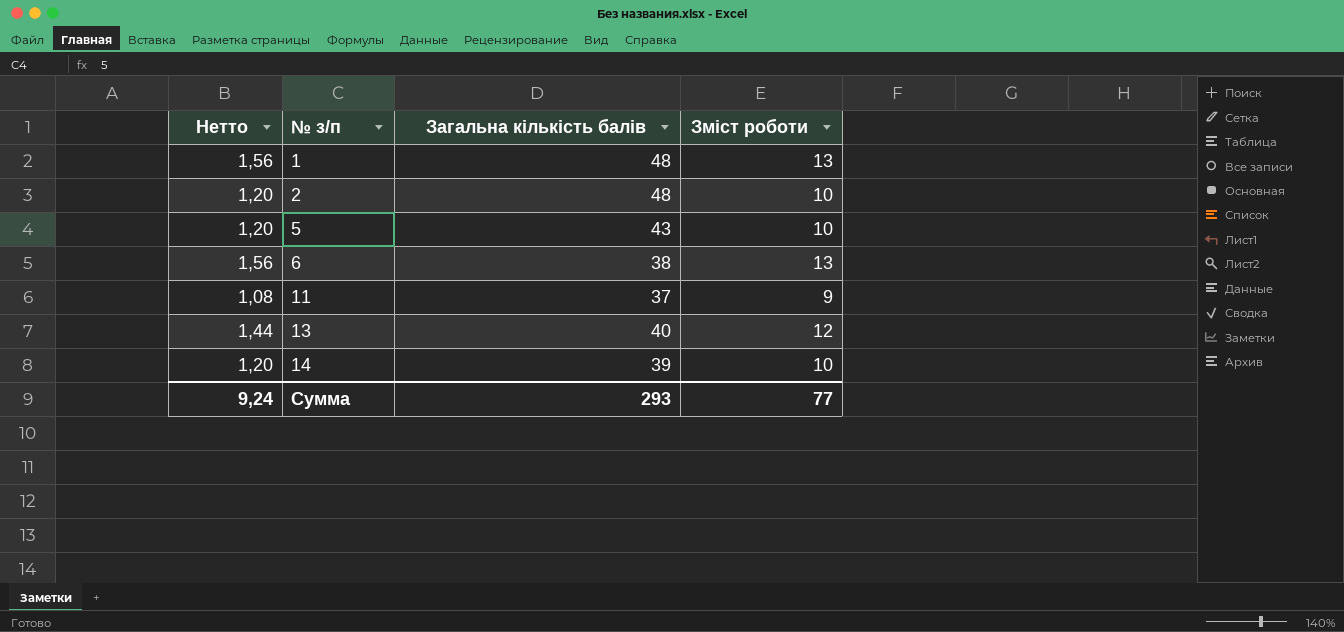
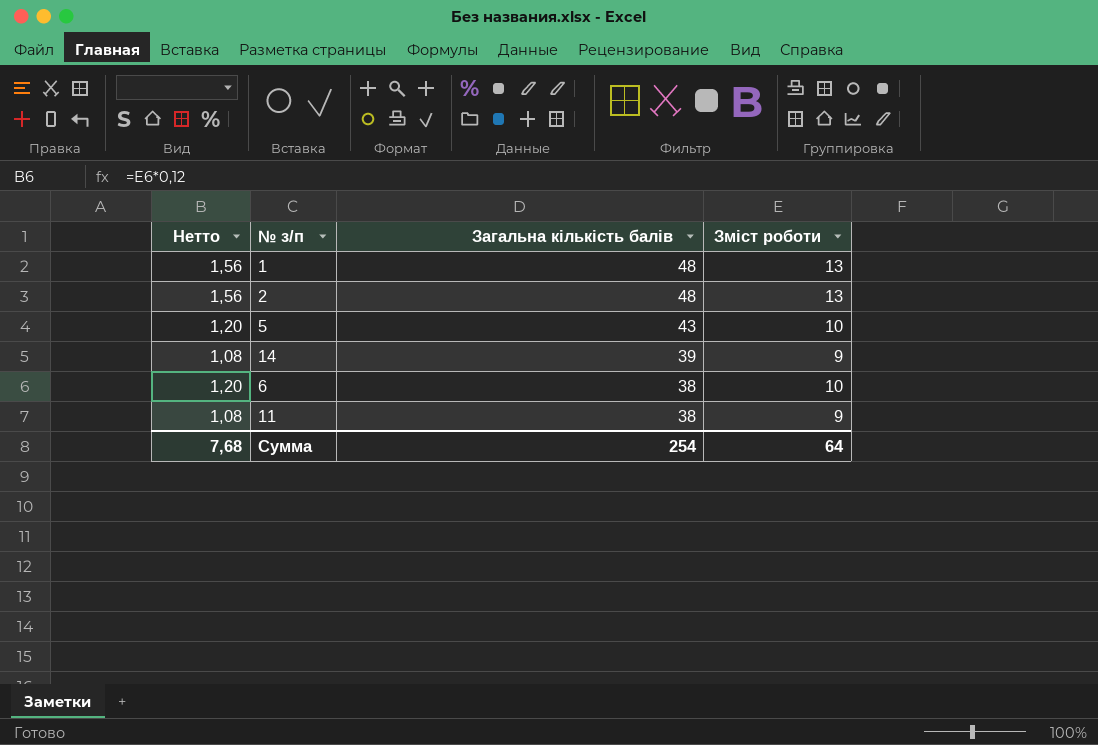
row order: № з/п ascending -> Загальна кількість балів descending
row 13: 1,44 | 40 | 12 -> none
2 | Нетто: 1,20 -> 1,56
2 | Зміст роботи: 10 -> 13
14 | Нетто: 1,20 -> 1,08
14 | Зміст роботи: 10 -> 9
6 | Нетто: 1,56 -> 1,20
6 | Зміст роботи: 13 -> 10
11 | Загальна кількість балів: 37 -> 38
Сумма | Нетто: 9,24 -> 7,68
Сумма | Загальна кількість балів: 293 -> 254
Сумма | Зміст роботи: 77 -> 64

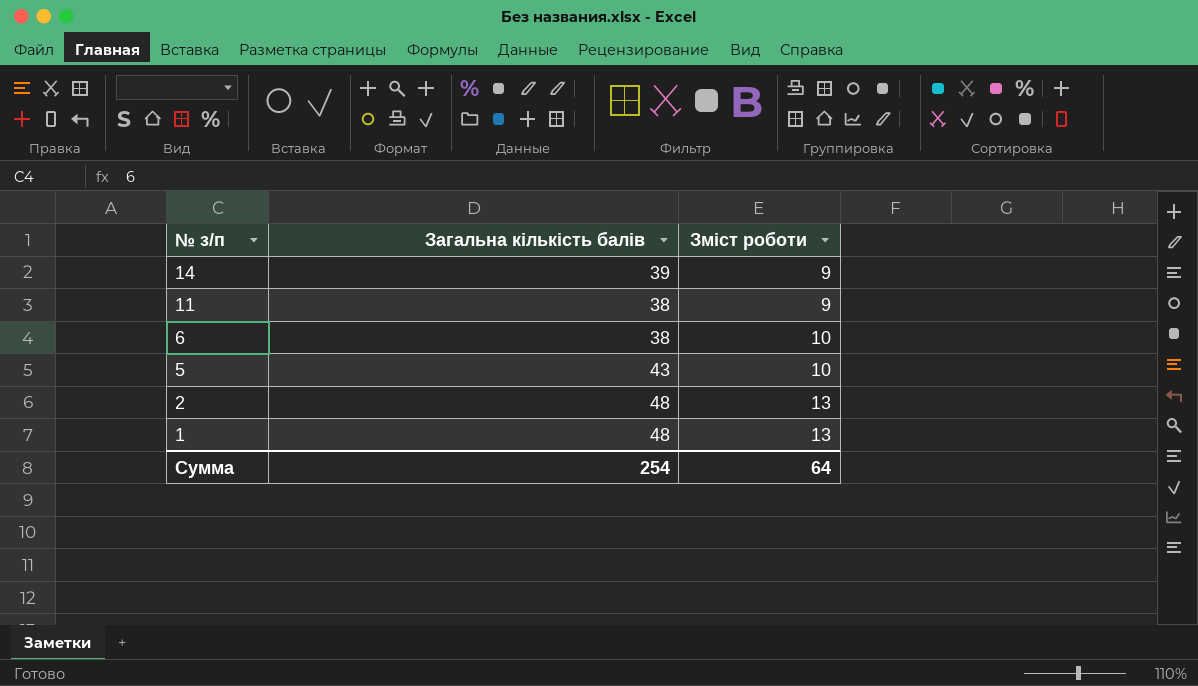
row order: Загальна кількість балів descending -> № з/п descending
column Нетто | formula: [Зміст роботи] * 0,12 -> none

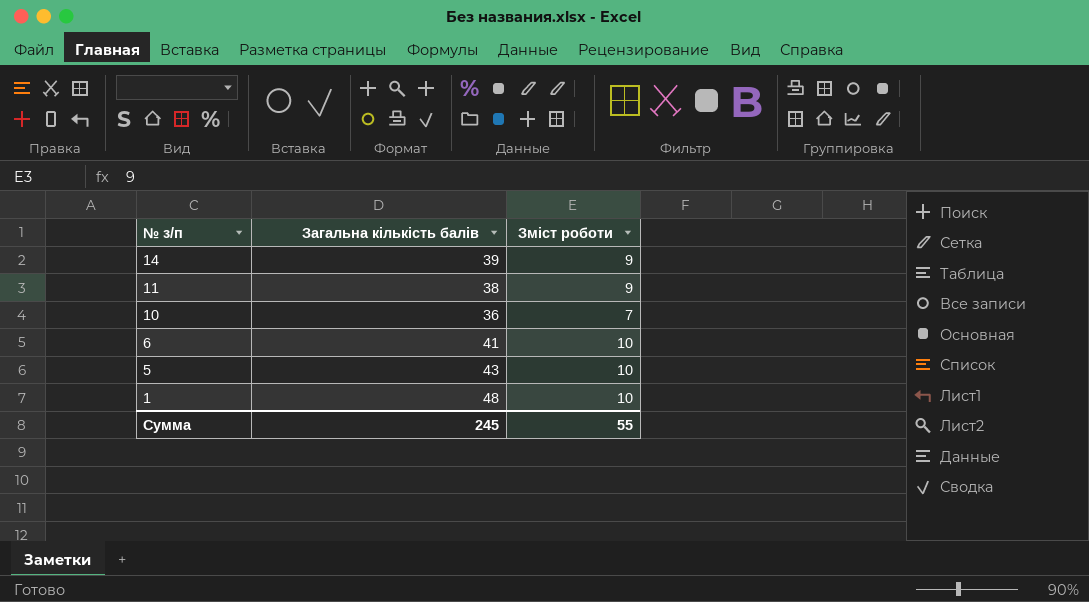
row 2: 48 | 13 -> none
row 10: none -> 36 | 7
6 | Загальна кількість балів: 38 -> 41
1 | Зміст роботи: 13 -> 10
Сумма | Загальна кількість балів: 254 -> 245
Сумма | Зміст роботи: 64 -> 55

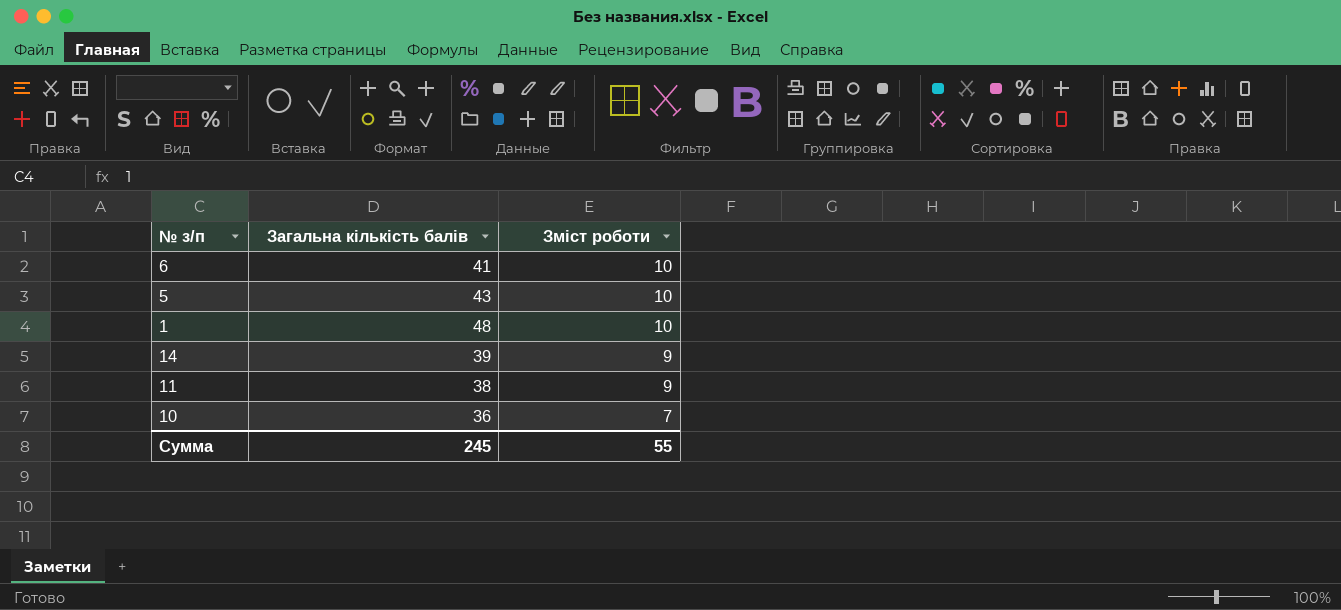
row order: № з/п descending -> Зміст роботи descending

